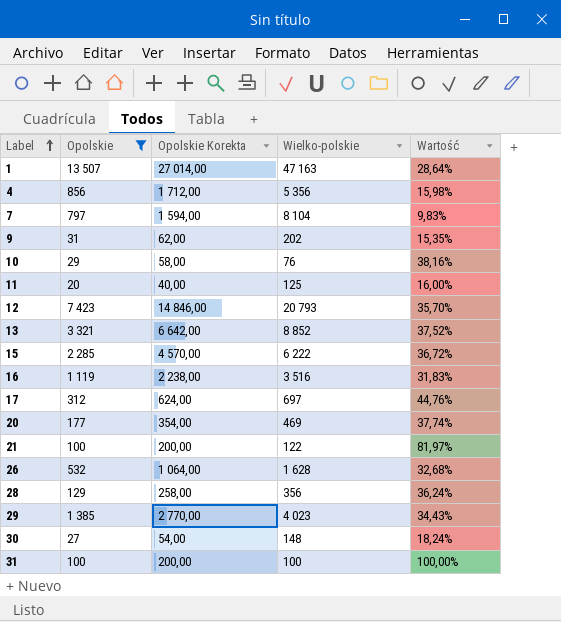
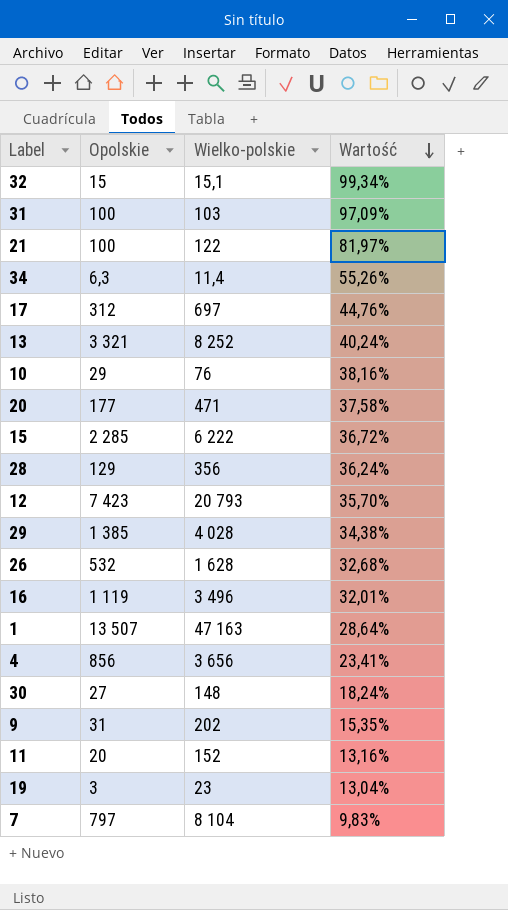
filter: Opolskie >= 20 -> none
row order: Label ascending -> Wartość descending
column Opolskie Korekta | formula: [Opolskie] * 2 -> none
31 | Wielko-polskie: 100 -> 103
31 | Wartość: 100,00% -> 97,09%
13 | Wielko-polskie: 8 852 -> 8 252
13 | Wartość: 37,52% -> 40,24%
20 | Wielko-polskie: 469 -> 471
20 | Wartość: 37,74% -> 37,58%
29 | Wielko-polskie: 4 023 -> 4 028
29 | Wartość: 34,43% -> 34,38%
16 | Wielko-polskie: 3 516 -> 3 496
16 | Wartość: 31,83% -> 32,01%
4 | Wielko-polskie: 5 356 -> 3 656
4 | Wartość: 15,98% -> 23,41%
11 | Wielko-polskie: 125 -> 152
11 | Wartość: 16,00% -> 13,16%

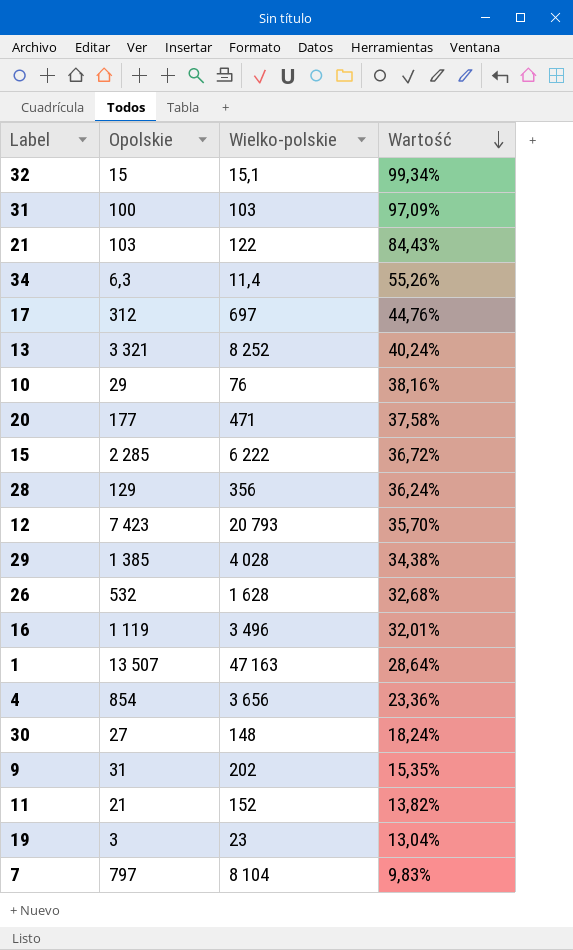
21 | Opolskie: 100 -> 103
21 | Wartość: 81,97% -> 84,43%
4 | Opolskie: 856 -> 854
4 | Wartość: 23,41% -> 23,36%
11 | Opolskie: 20 -> 21
11 | Wartość: 13,16% -> 13,82%

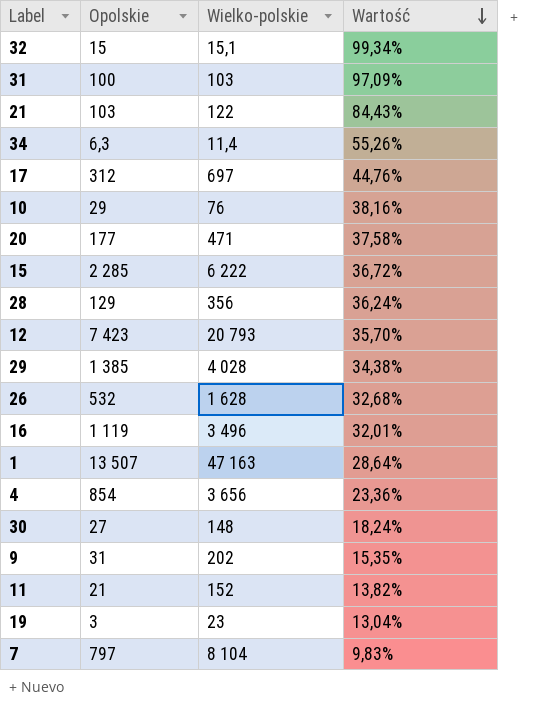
row 13: 3 321 | 8 252 | 40,24% -> none

